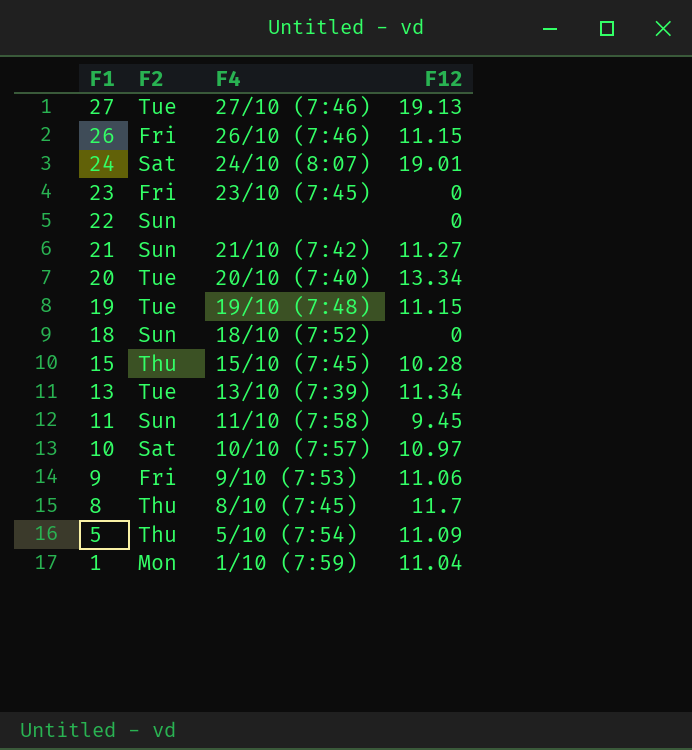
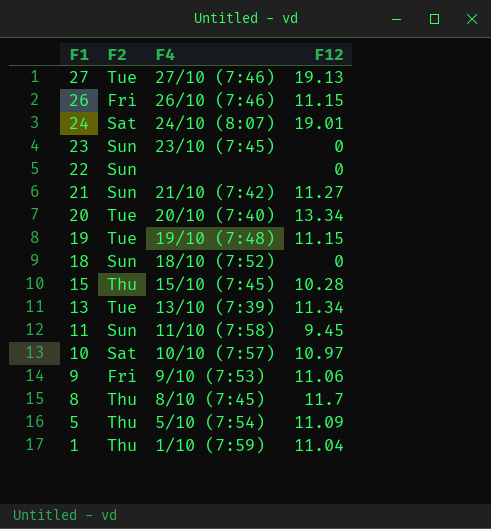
23 | F2: Fri -> Sun
1 | F2: Mon -> Thu

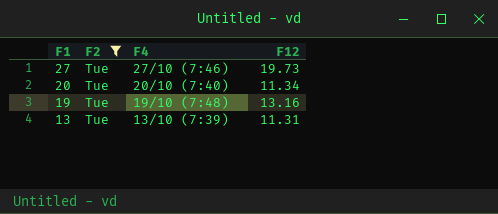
filter: none -> F2 = Tue
27 | F12: 19.13 -> 19.73
20 | F12: 13.34 -> 11.34
19 | F12: 11.15 -> 13.16
13 | F12: 11.34 -> 11.31

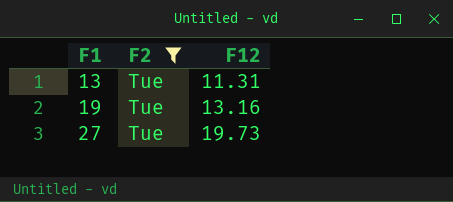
row order: F1 descending -> F1 ascending
column F4 | position: 3 -> none
row 20: Tue | 20/10 (7:40) | 11.34 -> none

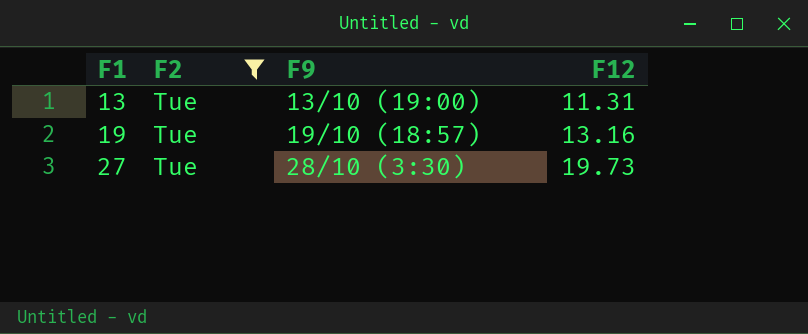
column F9 | position: none -> 3

